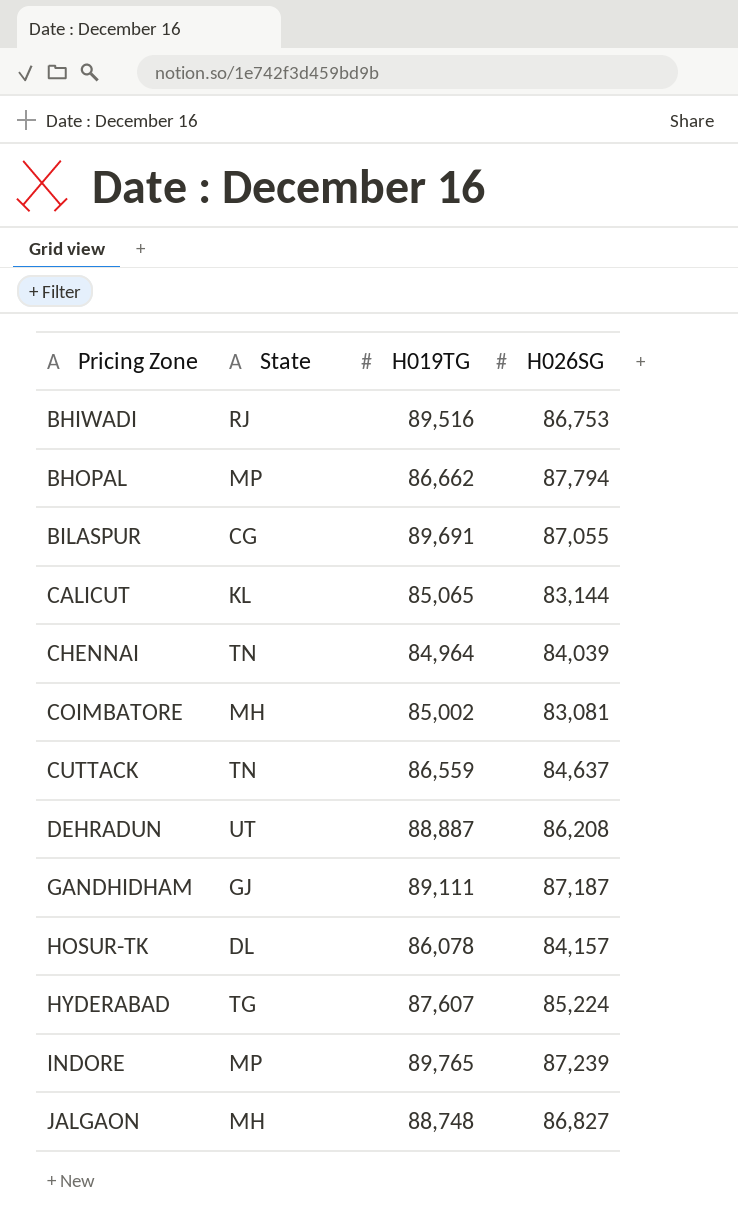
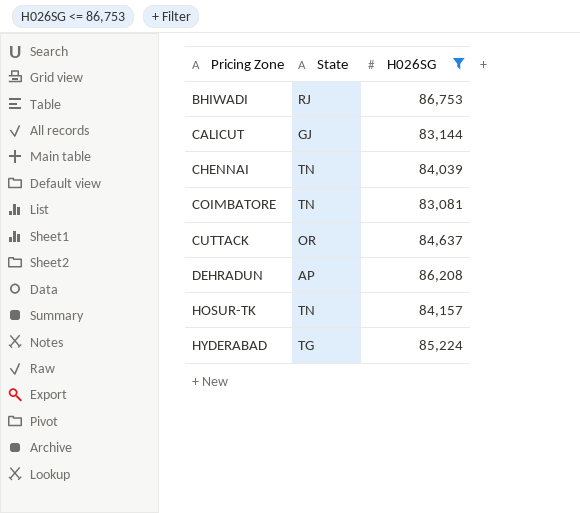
filter: none -> H026SG <= 86,753
column H019TG | position: 3 -> none
CALICUT | State: KL -> GJ
COIMBATORE | State: MH -> TN
CUTTACK | State: TN -> OR
DEHRADUN | State: UT -> AP
HOSUR-TK | State: DL -> TN

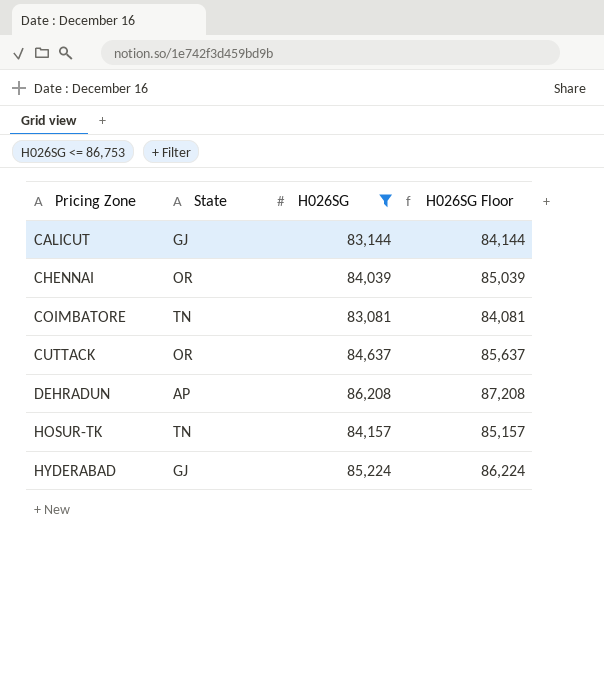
column H026SG Floor | formula: none -> [H026SG] + 1000
row BHIWADI: RJ | 86,753 -> none
CHENNAI | State: TN -> OR
HYDERABAD | State: TG -> GJ

